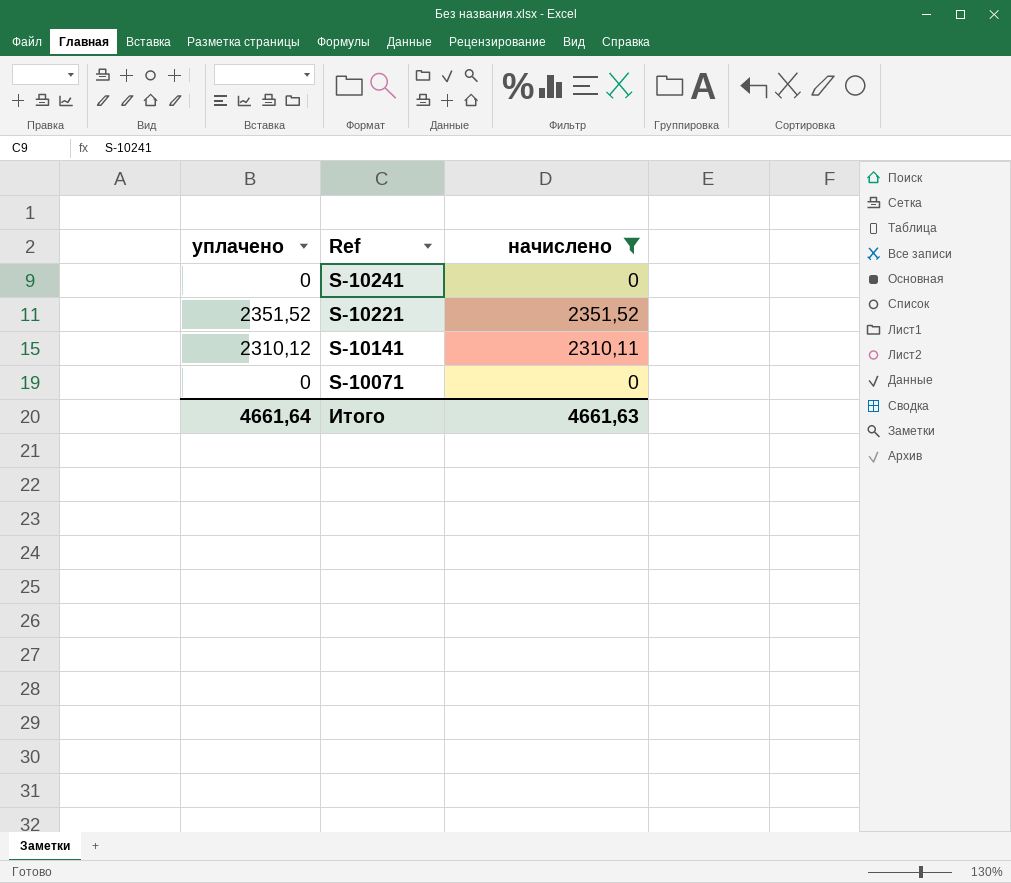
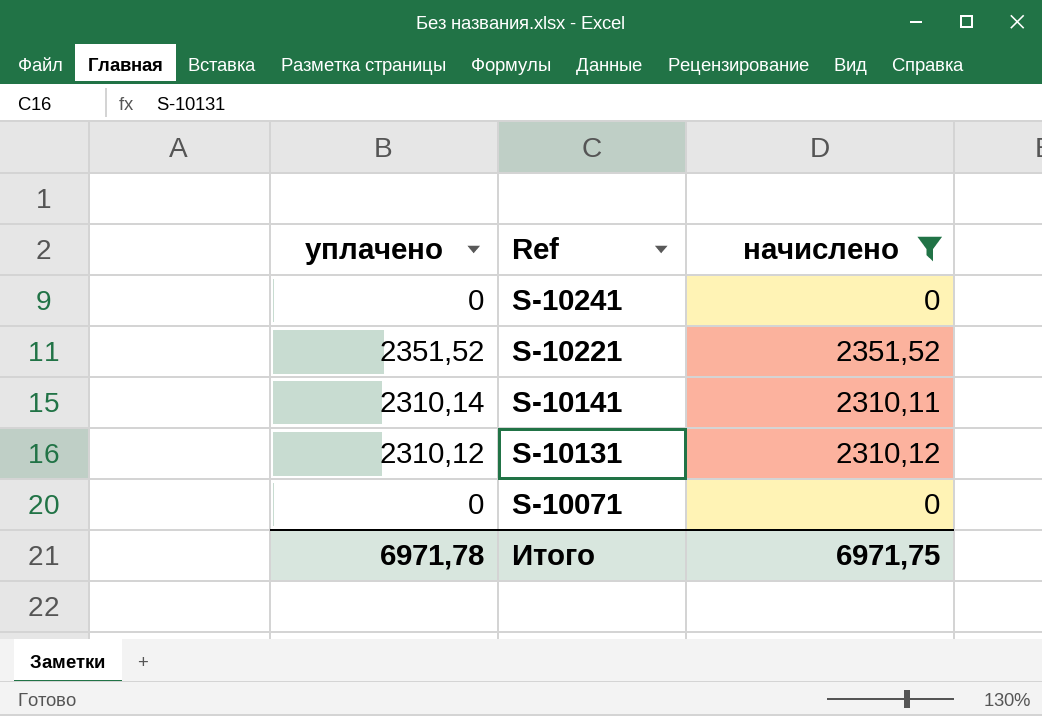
S-10141 | уплачено: 2310,12 -> 2310,14
row S-10131: none -> 2310,12 | 2310,12
Итого | уплачено: 4661,64 -> 6971,78
Итого | начислено: 4661,63 -> 6971,75

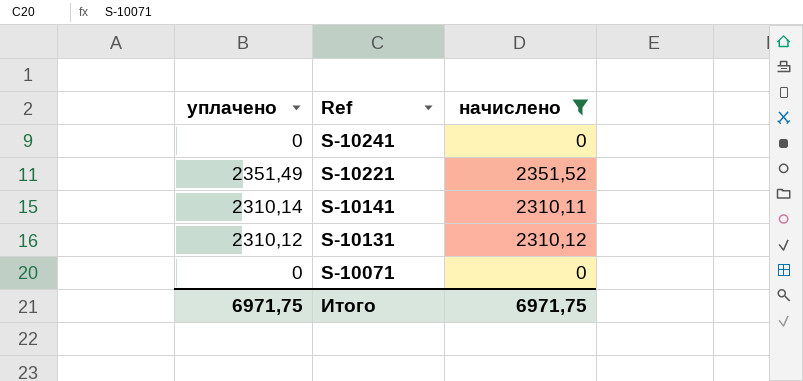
S-10221 | уплачено: 2351,52 -> 2351,49
Итого | уплачено: 6971,78 -> 6971,75

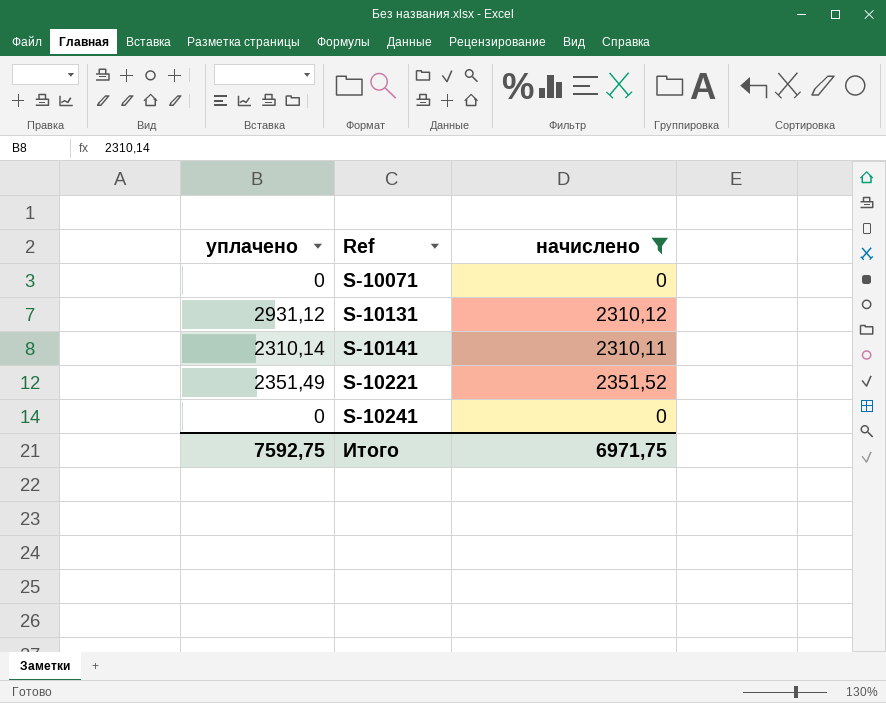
row order: Ref descending -> Ref ascending
S-10131 | уплачено: 2310,12 -> 2931,12
Итого | уплачено: 6971,75 -> 7592,75

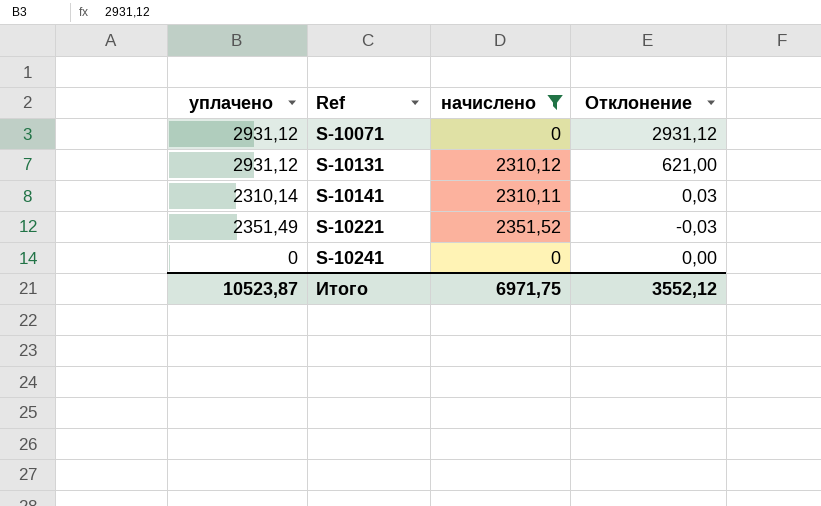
column Отклонение | formula: none -> [уплачено] - [начислено]
S-10071 | уплачено: 0 -> 2931,12
Итого | уплачено: 7592,75 -> 10523,87

